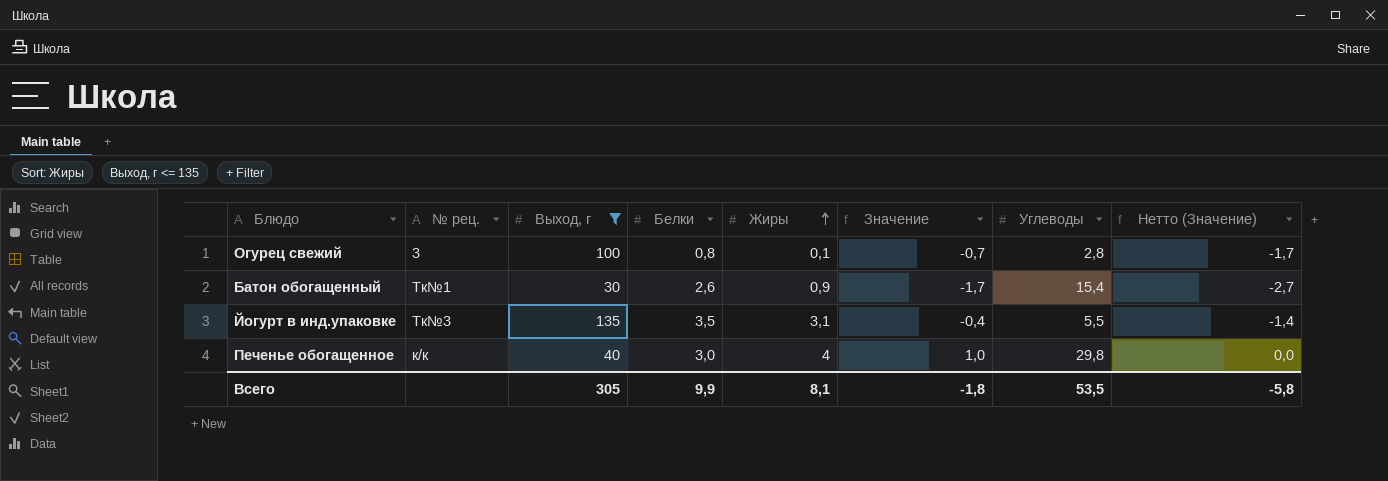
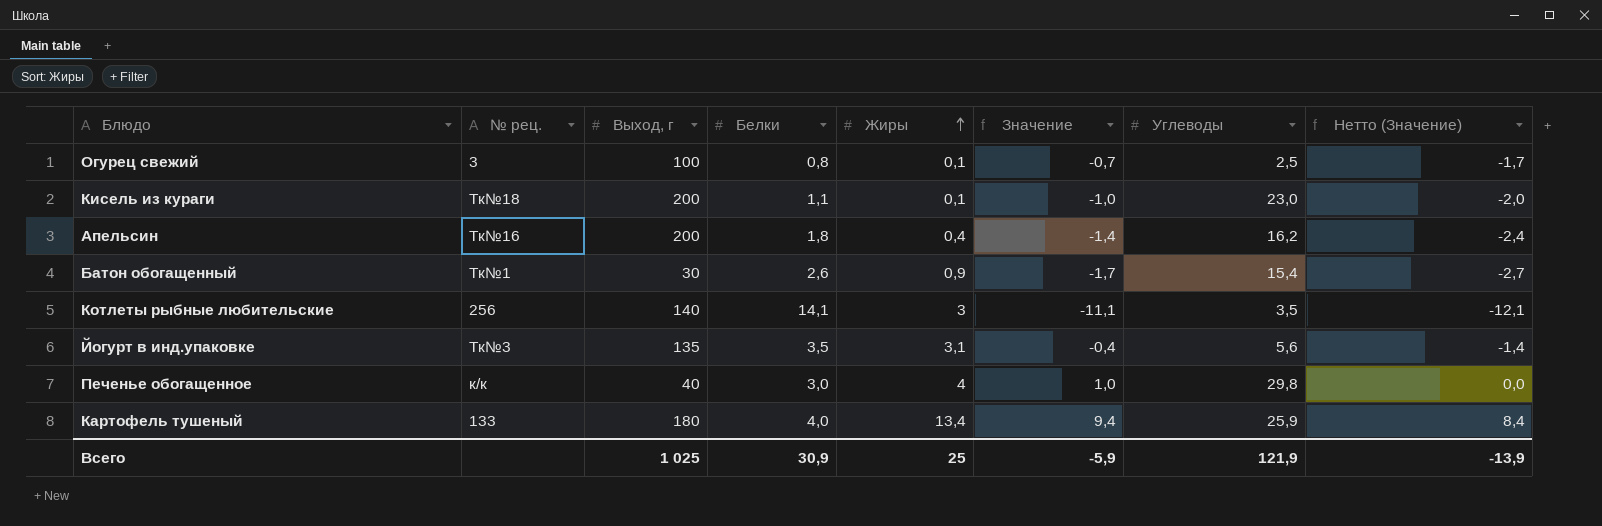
filter: Выход, г <= 135 -> none
Огурец свежий | Углеводы: 2,8 -> 2,5
Йогурт в инд.упаковке | Углеводы: 5,5 -> 5,6
Всего | Выход, г: 305 -> 1 025
Всего | Белки: 9,9 -> 30,9
Всего | Жиры: 8,1 -> 25
Всего | Значение: -1,8 -> -5,9
Всего | Углеводы: 53,5 -> 121,9
Всего | Нетто (Значение): -5,8 -> -13,9

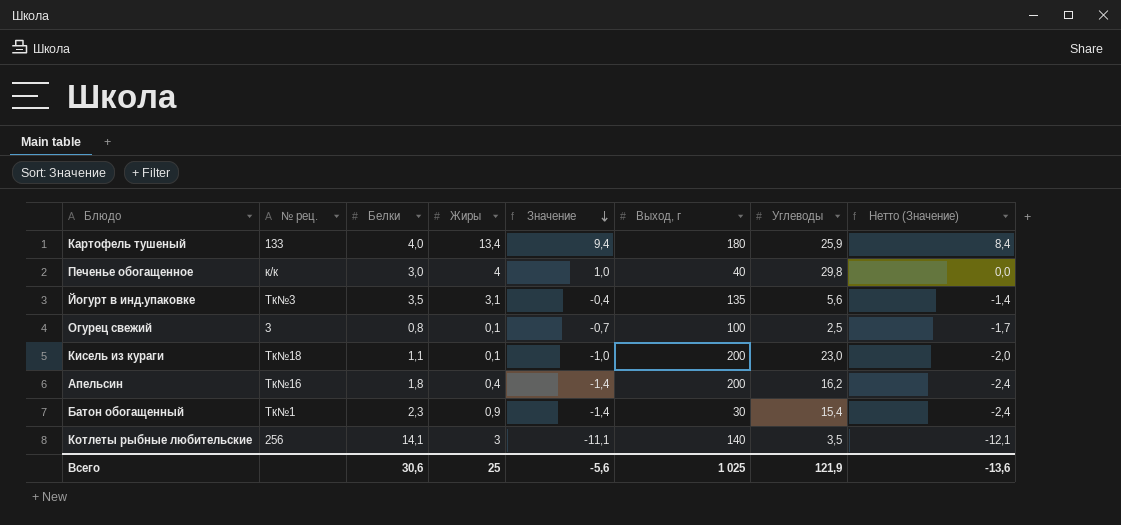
row order: Жиры ascending -> Значение descending
column Выход, г | position: 3 -> 6
Батон обогащенный | Белки: 2,6 -> 2,3
Батон обогащенный | Значение: -1,7 -> -1,4
Батон обогащенный | Нетто (Значение): -2,7 -> -2,4
Всего | Белки: 30,9 -> 30,6
Всего | Значение: -5,9 -> -5,6
Всего | Нетто (Значение): -13,9 -> -13,6

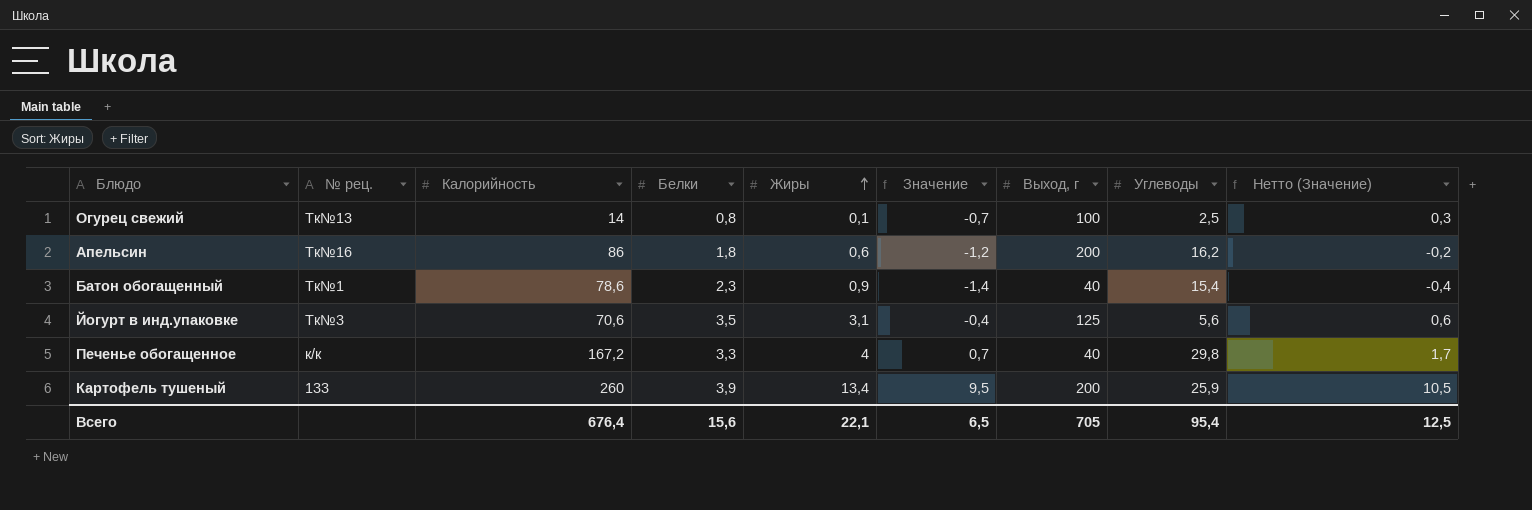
row order: Значение descending -> Жиры ascending
column Калорийность | position: none -> 3
column Нетто (Значение) | formula: [Значение] - 1 -> [Значение] + 1
row Кисель из кураги: Тк№18 | 1,1 | 0,1 | -1,0 | 200 | 23,0 | -2,0 -> none
row Котлеты рыбные любительские: 256 | 14,1 | 3 | -11,1 | 140 | 3,5 | -12,1 -> none
Огурец свежий | № рец.: 3 -> Тк№13
Апельсин | Жиры: 0,4 -> 0,6
Апельсин | Значение: -1,4 -> -1,2
Батон обогащенный | Выход, г: 30 -> 40
Йогурт в инд.упаковке | Выход, г: 135 -> 125
Печенье обогащенное | Белки: 3,0 -> 3,3
Печенье обогащенное | Значение: 1,0 -> 0,7
Картофель тушеный | Белки: 4,0 -> 3,9
Картофель тушеный | Значение: 9,4 -> 9,5
Картофель тушеный | Выход, г: 180 -> 200
Всего | Белки: 30,6 -> 15,6
Всего | Жиры: 25 -> 22,1
Всего | Значение: -5,6 -> 6,5
Всего | Выход, г: 1 025 -> 705
Всего | Углеводы: 121,9 -> 95,4
Всего | Нетто (Значение): -13,6 -> 12,5

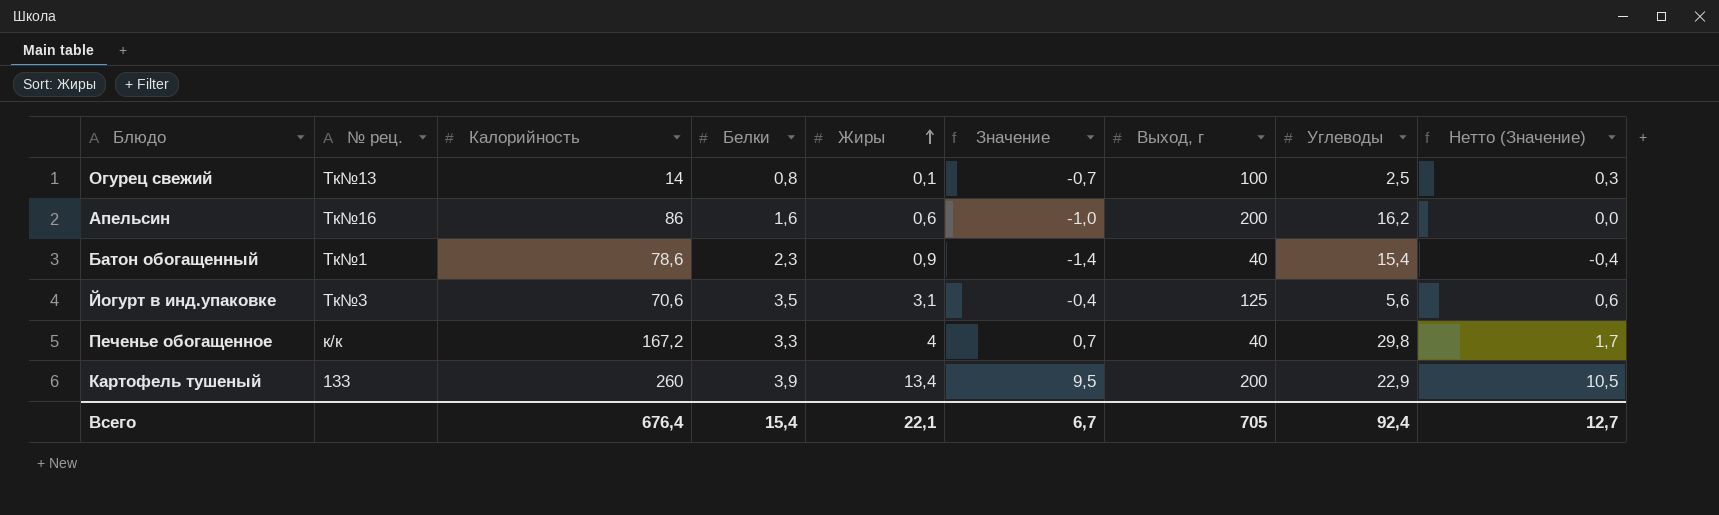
Апельсин | Белки: 1,8 -> 1,6
Апельсин | Значение: -1,2 -> -1,0
Апельсин | Нетто (Значение): -0,2 -> 0,0
Картофель тушеный | Углеводы: 25,9 -> 22,9
Всего | Белки: 15,6 -> 15,4
Всего | Значение: 6,5 -> 6,7
Всего | Углеводы: 95,4 -> 92,4
Всего | Нетто (Значение): 12,5 -> 12,7

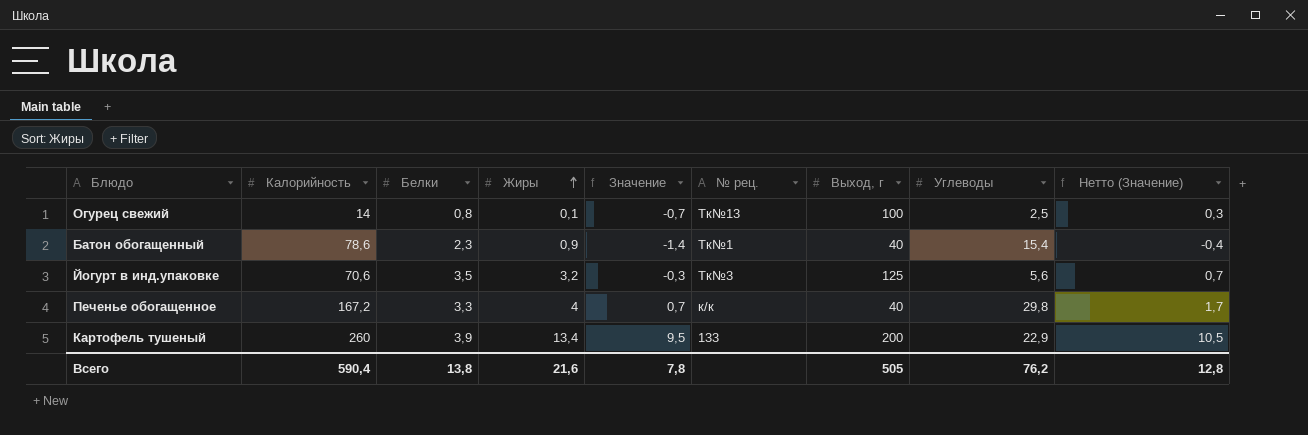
column № рец. | position: 2 -> 6
row Апельсин: Тк№16 | 86 | 1,6 | 0,6 | -1,0 | 200 | 16,2 | 0,0 -> none
Йогурт в инд.упаковке | Жиры: 3,1 -> 3,2
Йогурт в инд.упаковке | Значение: -0,4 -> -0,3
Йогурт в инд.упаковке | Нетто (Значение): 0,6 -> 0,7
Всего | Калорийность: 676,4 -> 590,4
Всего | Белки: 15,4 -> 13,8
Всего | Жиры: 22,1 -> 21,6
Всего | Значение: 6,7 -> 7,8
Всего | Выход, г: 705 -> 505
Всего | Углеводы: 92,4 -> 76,2
Всего | Нетто (Значение): 12,7 -> 12,8

